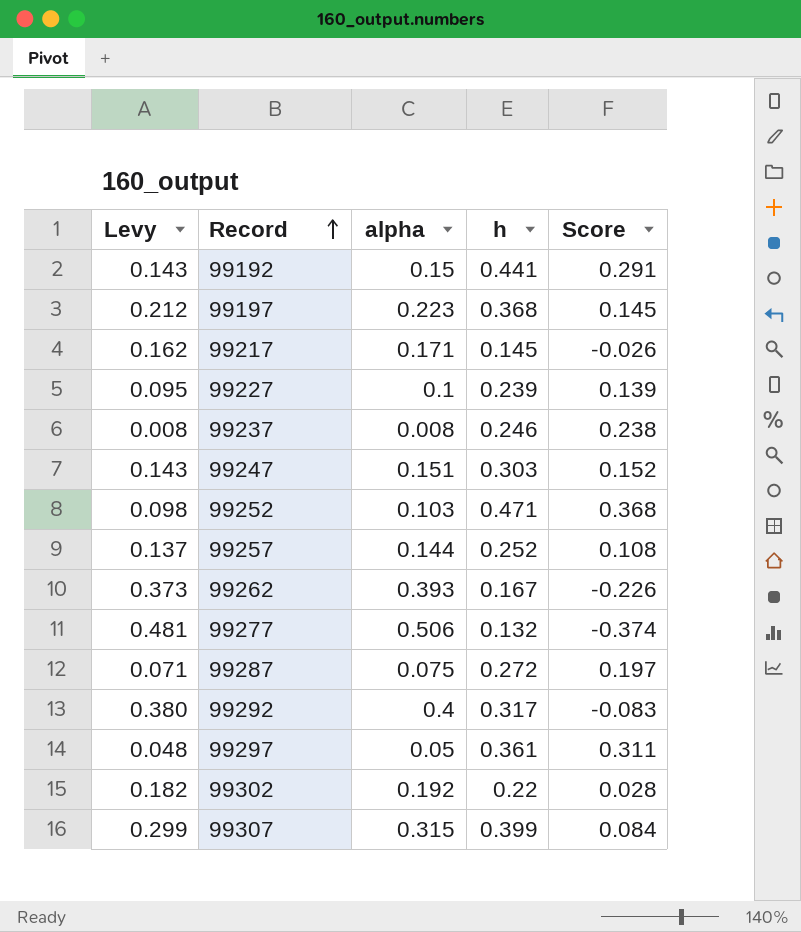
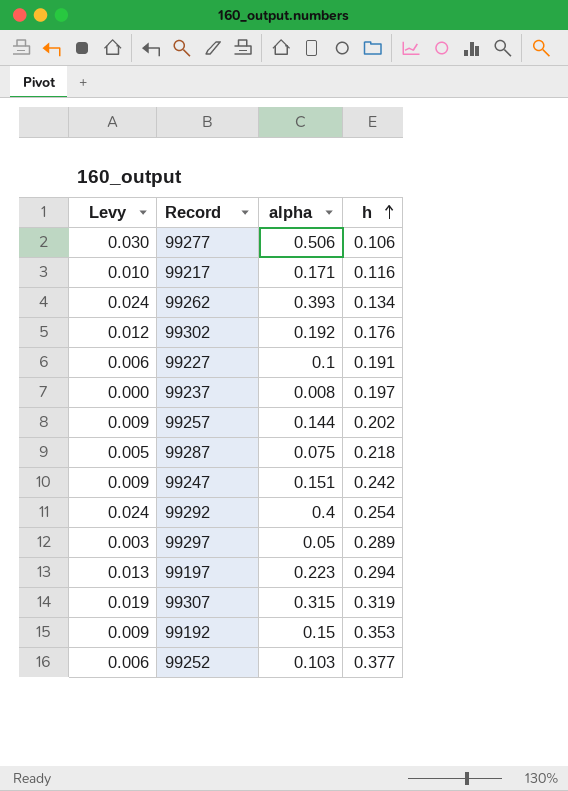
row order: Record ascending -> h ascending
column Score | formula: [h] - [alpha] -> none
column Levy | formula: [alpha] * 0.95 -> [alpha] * 0.06
99277 | h: 0.132 -> 0.106
99217 | h: 0.145 -> 0.116
99262 | h: 0.167 -> 0.134
99302 | h: 0.22 -> 0.176
99227 | h: 0.239 -> 0.191
99237 | h: 0.246 -> 0.197
99257 | h: 0.252 -> 0.202
99287 | h: 0.272 -> 0.218
99247 | h: 0.303 -> 0.242
99292 | h: 0.317 -> 0.254
99297 | h: 0.361 -> 0.289
99197 | h: 0.368 -> 0.294
99307 | h: 0.399 -> 0.319
99192 | h: 0.441 -> 0.353
99252 | h: 0.471 -> 0.377

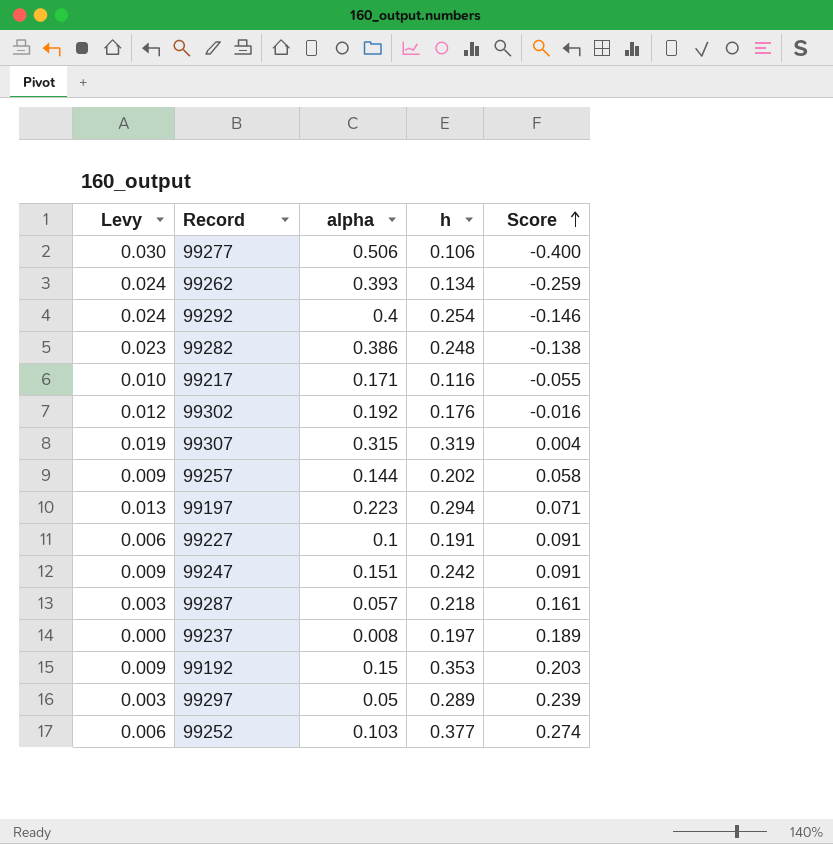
row order: h ascending -> Score ascending
column Score | formula: none -> [h] - [alpha]
row 99282: none -> 0.023 | 0.386 | 0.248 | -0.138
99287 | Levy: 0.005 -> 0.003
99287 | alpha: 0.075 -> 0.057

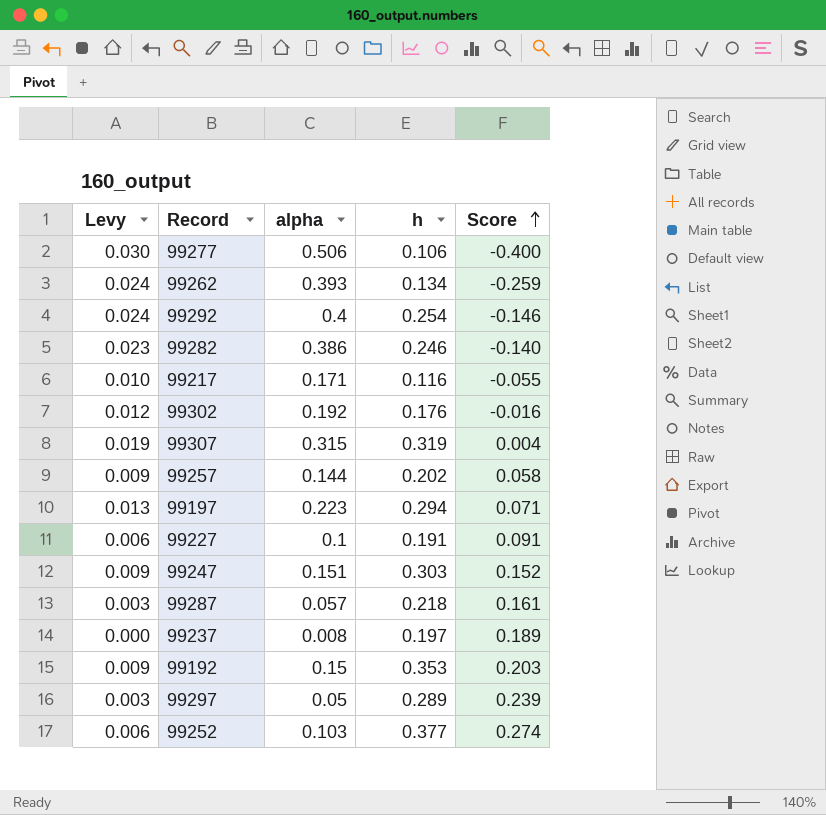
99282 | h: 0.248 -> 0.246
99282 | Score: -0.138 -> -0.140
99247 | h: 0.242 -> 0.303
99247 | Score: 0.091 -> 0.152

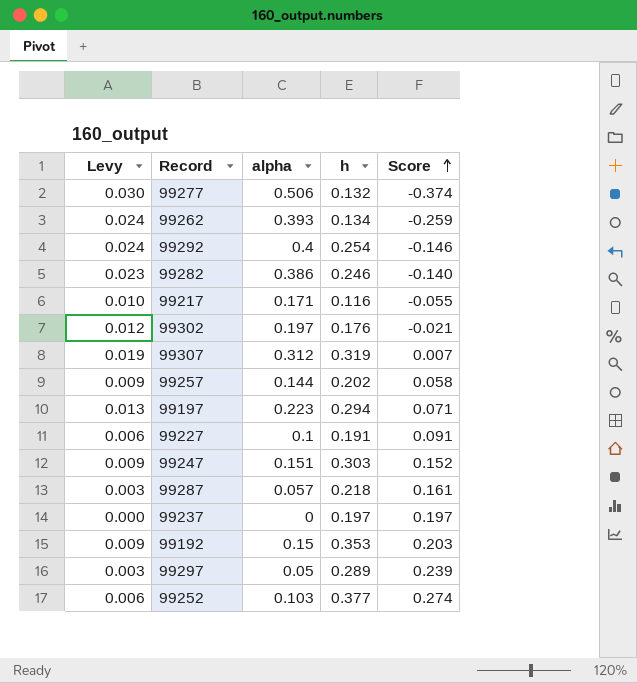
99277 | h: 0.106 -> 0.132
99277 | Score: -0.400 -> -0.374
99302 | alpha: 0.192 -> 0.197
99302 | Score: -0.016 -> -0.021
99307 | alpha: 0.315 -> 0.312
99307 | Score: 0.004 -> 0.007
99237 | alpha: 0.008 -> 0
99237 | Score: 0.189 -> 0.197

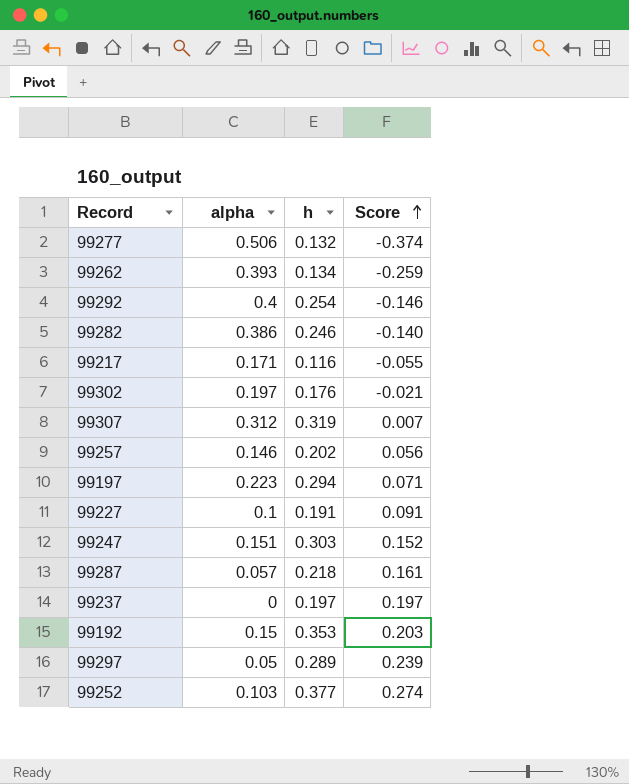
column Levy | formula: [alpha] * 0.06 -> none
99257 | alpha: 0.144 -> 0.146
99257 | Score: 0.058 -> 0.056

